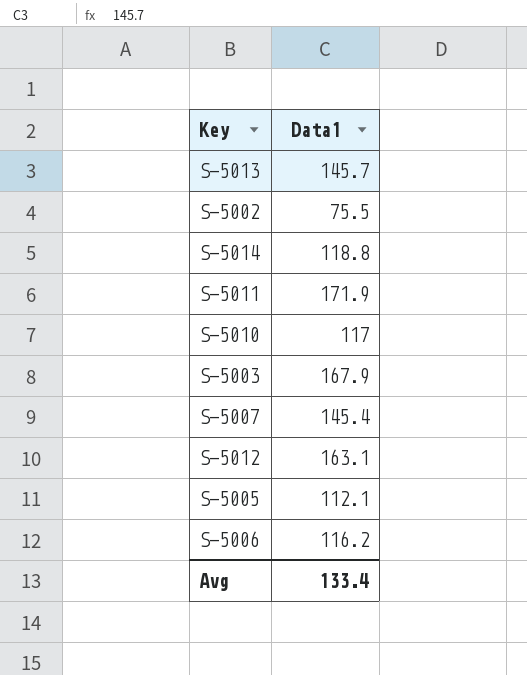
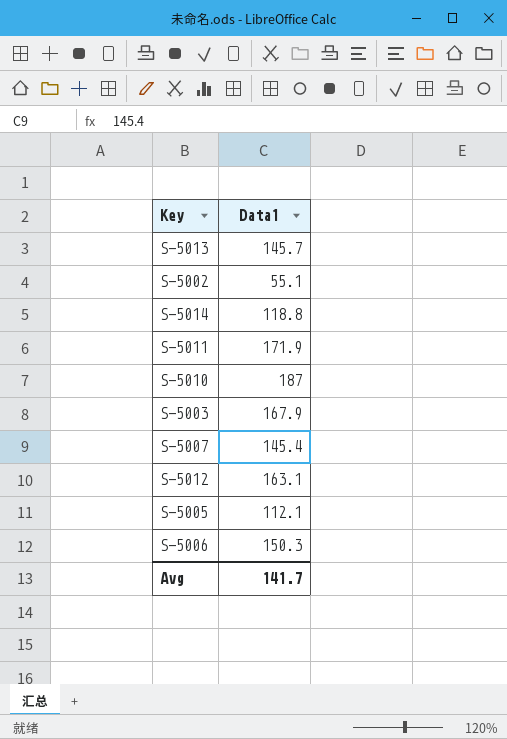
S-5002 | Data1: 75.5 -> 55.1
S-5010 | Data1: 117 -> 187
S-5006 | Data1: 116.2 -> 150.3
Avg | Data1: 133.4 -> 141.7

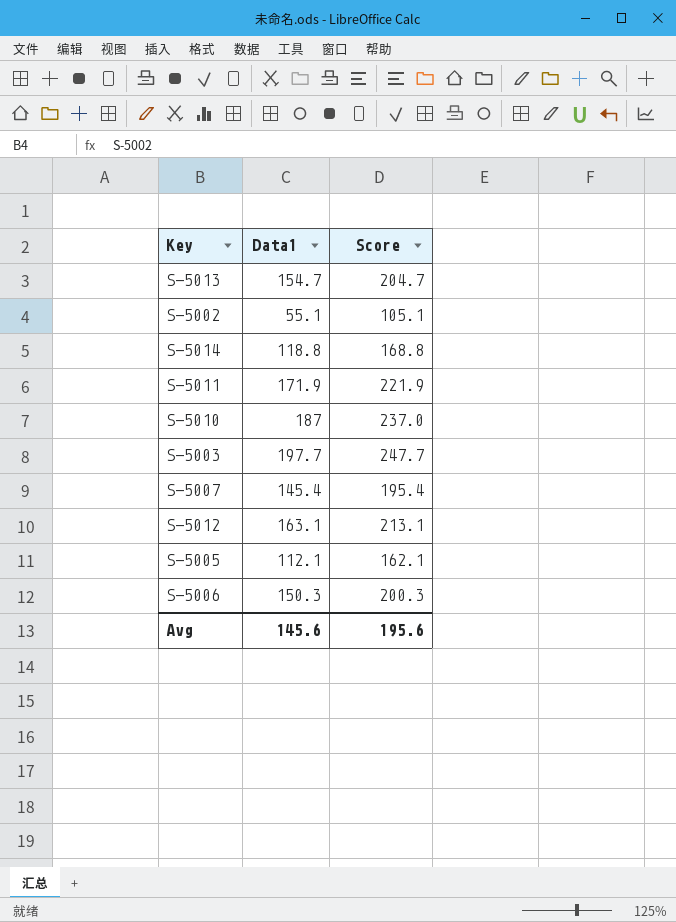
column Score | formula: none -> [Data1] + 50
S-5013 | Data1: 145.7 -> 154.7
S-5003 | Data1: 167.9 -> 197.7
Avg | Data1: 141.7 -> 145.6

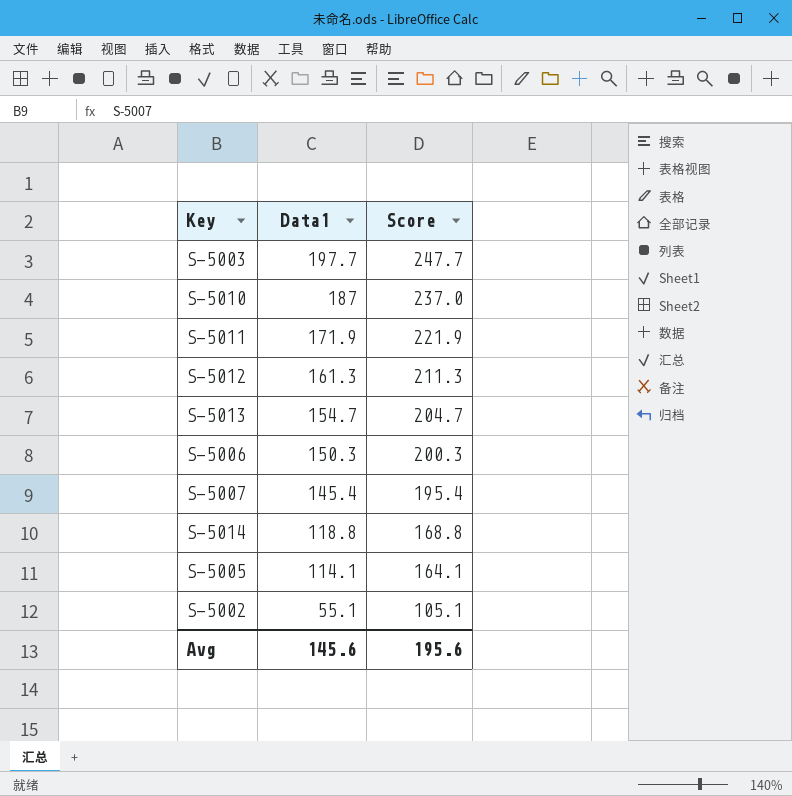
row order: none -> Data1 descending
S-5012 | Data1: 163.1 -> 161.3
S-5012 | Score: 213.1 -> 211.3
S-5005 | Data1: 112.1 -> 114.1
S-5005 | Score: 162.1 -> 164.1

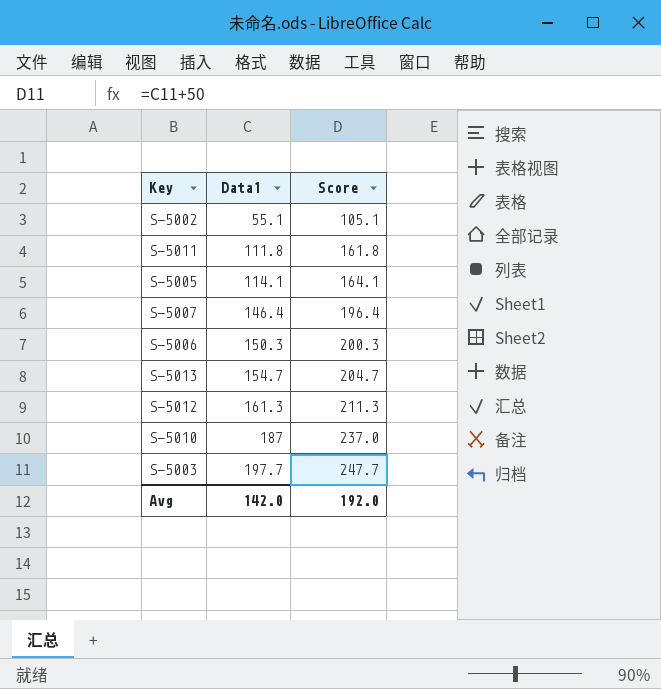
row order: Data1 descending -> Data1 ascending
row S-5014: 118.8 | 168.8 -> none
S-5011 | Data1: 171.9 -> 111.8
S-5011 | Score: 221.9 -> 161.8
S-5007 | Data1: 145.4 -> 146.4
S-5007 | Score: 195.4 -> 196.4
Avg | Data1: 145.6 -> 142.0
Avg | Score: 195.6 -> 192.0

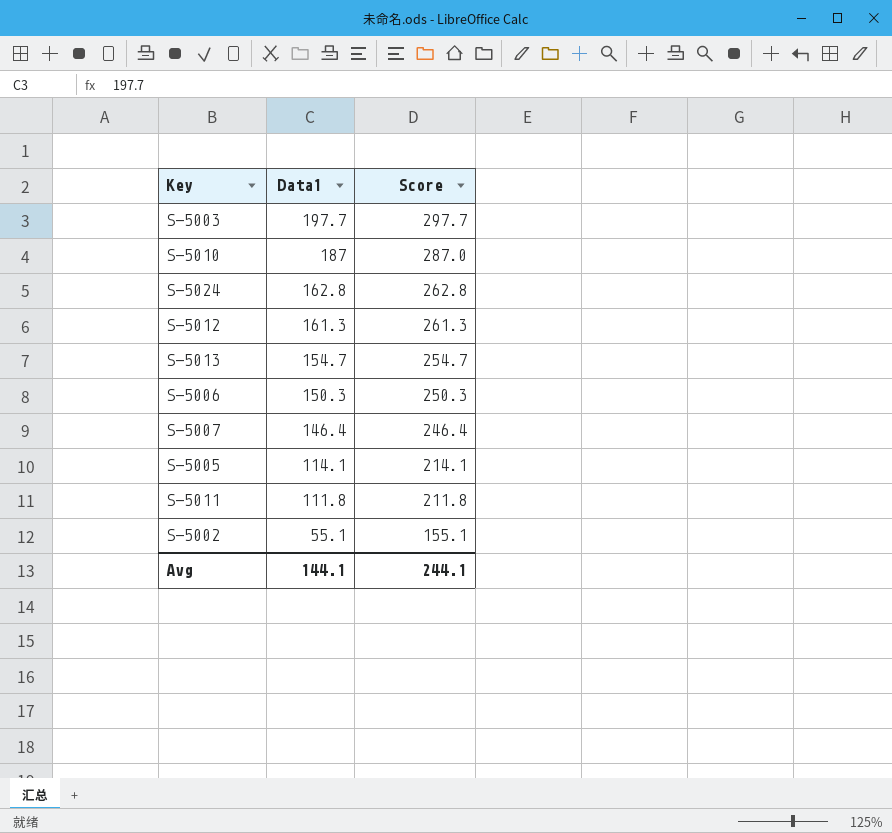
row order: Data1 ascending -> Data1 descending
column Score | formula: [Data1] + 50 -> [Data1] + 100
row S-5024: none -> 162.8 | 262.8
Avg | Data1: 142.0 -> 144.1
Avg | Score: 192.0 -> 244.1

